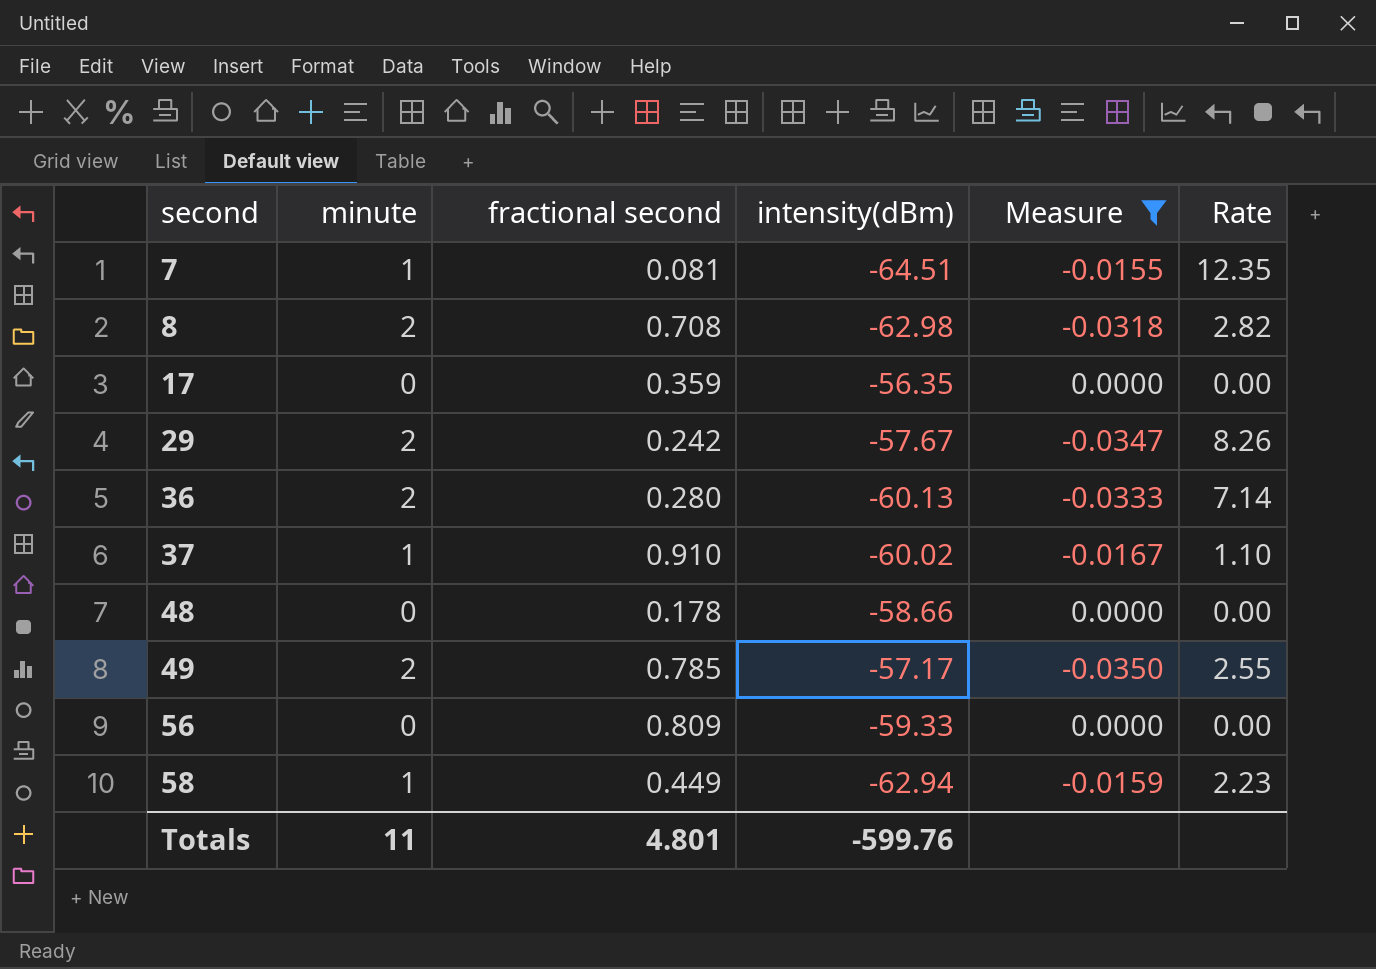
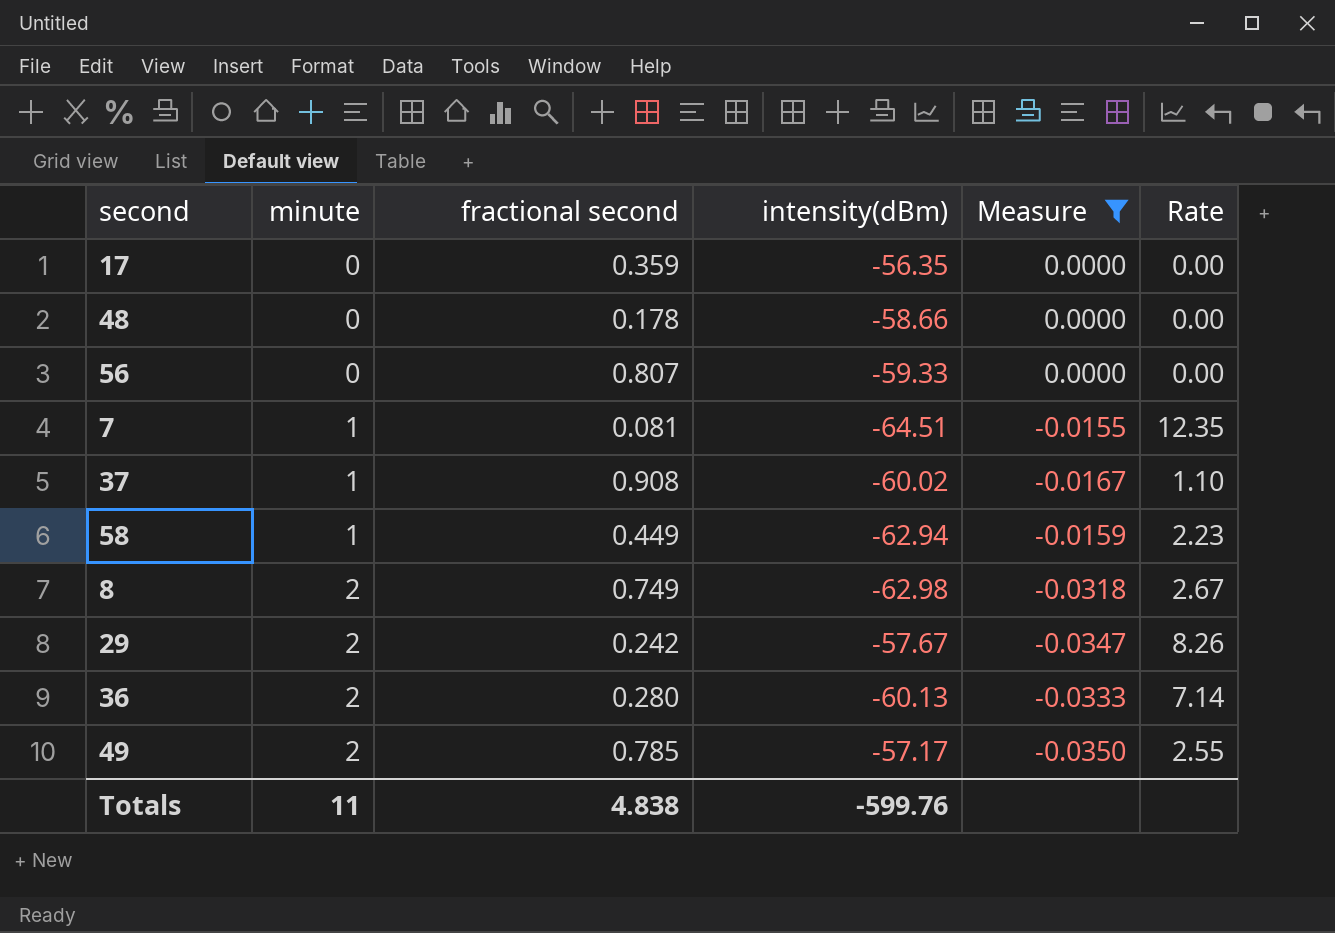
row order: second ascending -> minute ascending
56 | fractional second: 0.809 -> 0.807
37 | fractional second: 0.910 -> 0.908
8 | fractional second: 0.708 -> 0.749
8 | Rate: 2.82 -> 2.67
Totals | fractional second: 4.801 -> 4.838

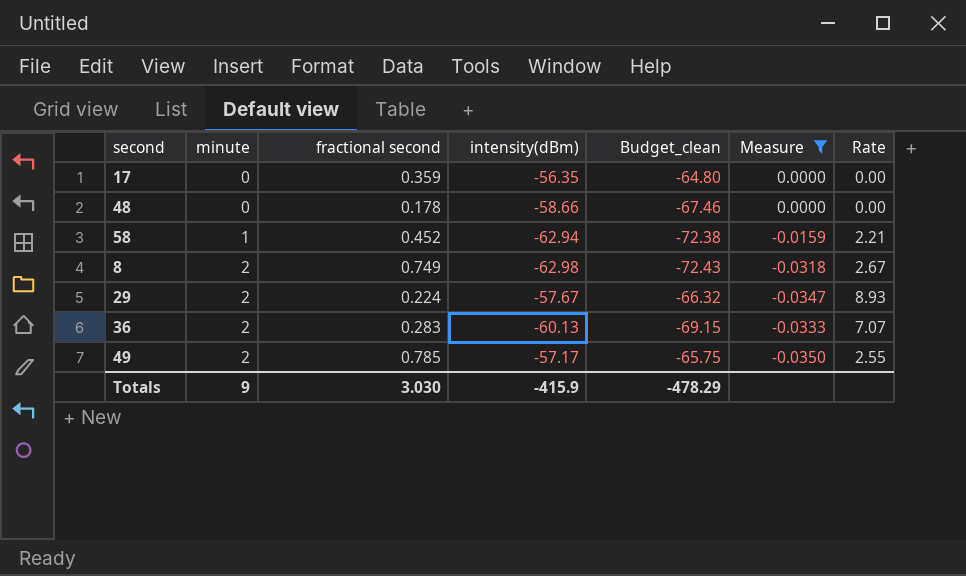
column Budget_clean | formula: none -> [intensity(dBm)] * 1.15
row 56: 0 | 0.807 | -59.33 | 0.0000 | 0.00 -> none
row 7: 1 | 0.081 | -64.51 | -0.0155 | 12.35 -> none
row 37: 1 | 0.908 | -60.02 | -0.0167 | 1.10 -> none
58 | fractional second: 0.449 -> 0.452
58 | Rate: 2.23 -> 2.21
29 | fractional second: 0.242 -> 0.224
29 | Rate: 8.26 -> 8.93
36 | fractional second: 0.280 -> 0.283
36 | Rate: 7.14 -> 7.07
Totals | minute: 11 -> 9
Totals | fractional second: 4.838 -> 3.030
Totals | intensity(dBm): -599.76 -> -415.9

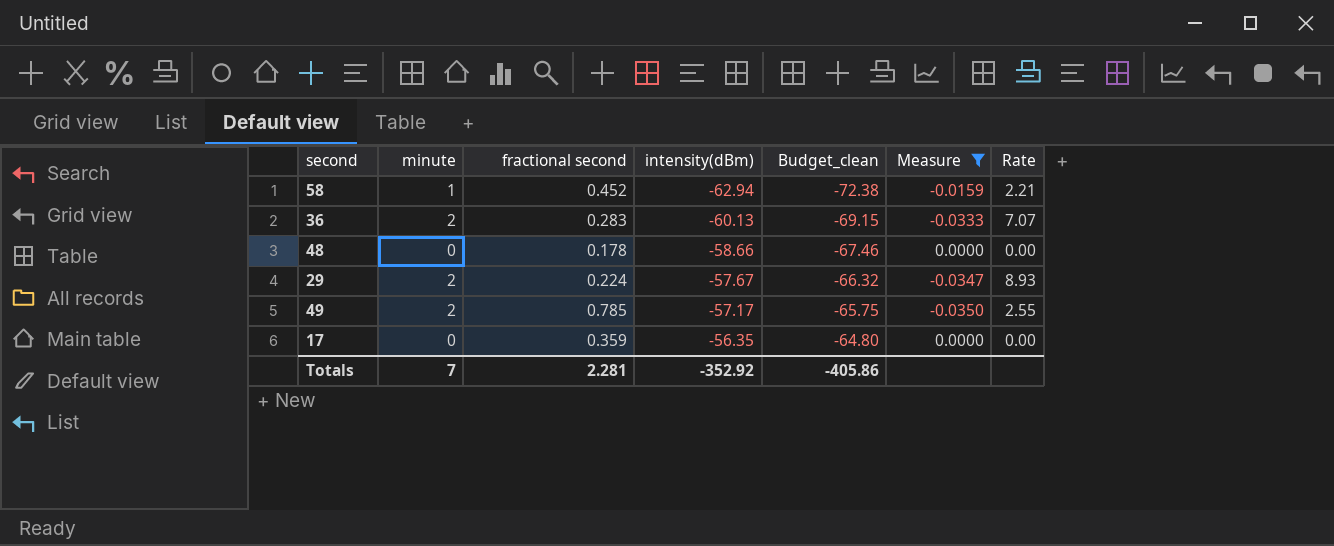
row order: minute ascending -> intensity(dBm) ascending
row 8: 2 | 0.749 | -62.98 | -72.43 | -0.0318 | 2.67 -> none
Totals | minute: 9 -> 7
Totals | fractional second: 3.030 -> 2.281
Totals | intensity(dBm): -415.9 -> -352.92
Totals | Budget_clean: -478.29 -> -405.86

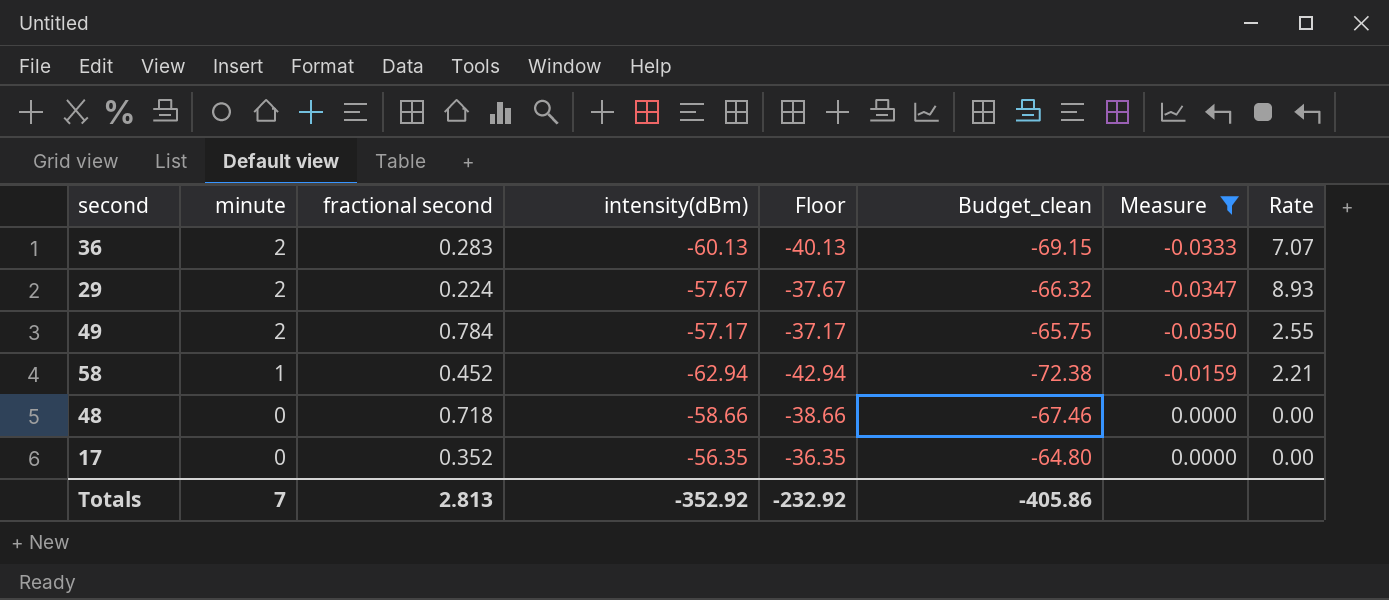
row order: intensity(dBm) ascending -> minute descending
column Floor | formula: none -> [intensity(dBm)] + 20
49 | fractional second: 0.785 -> 0.784
48 | fractional second: 0.178 -> 0.718
17 | fractional second: 0.359 -> 0.352
Totals | fractional second: 2.281 -> 2.813

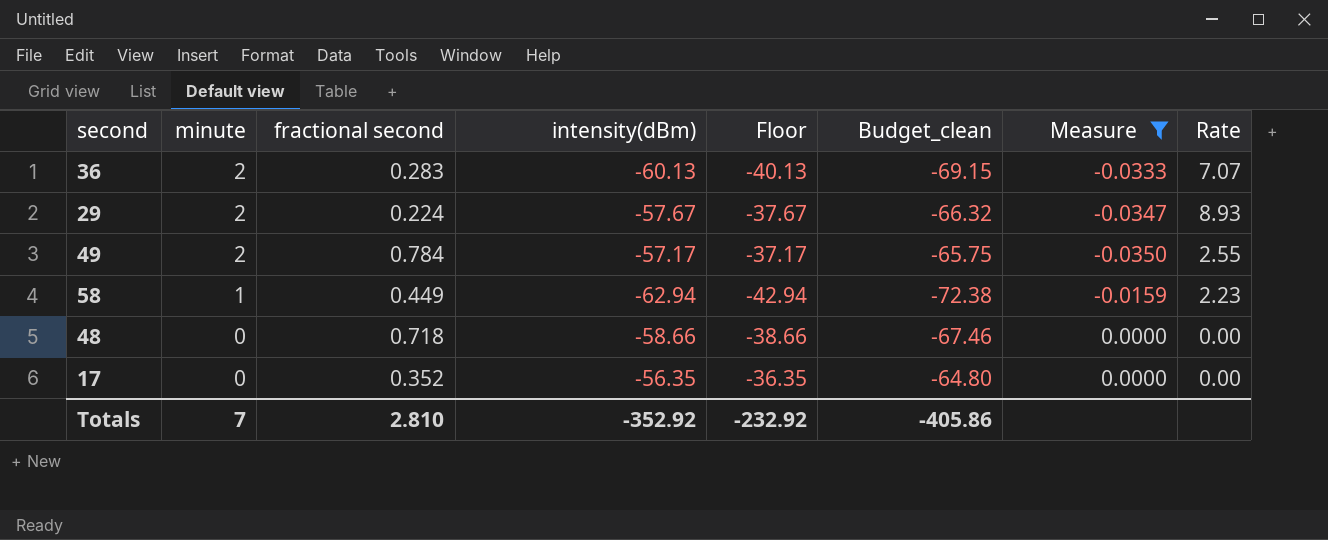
58 | fractional second: 0.452 -> 0.449
58 | Rate: 2.21 -> 2.23
Totals | fractional second: 2.813 -> 2.810

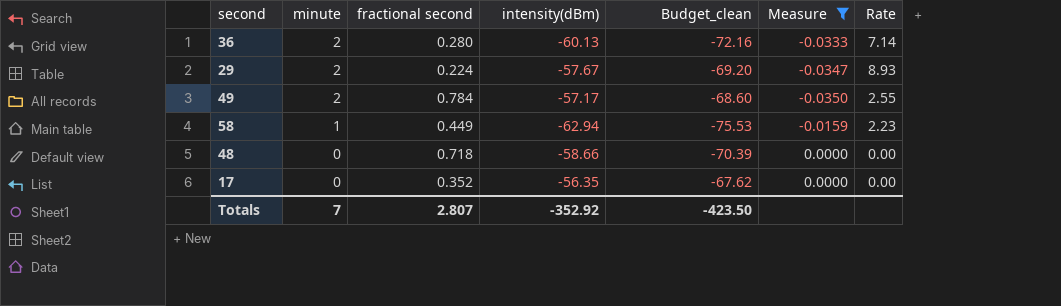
column Floor | formula: [intensity(dBm)] + 20 -> none
column Budget_clean | formula: [intensity(dBm)] * 1.15 -> [intensity(dBm)] * 1.2
36 | fractional second: 0.283 -> 0.280
36 | Rate: 7.07 -> 7.14
Totals | fractional second: 2.810 -> 2.807
Totals | Budget_clean: -405.86 -> -423.50

